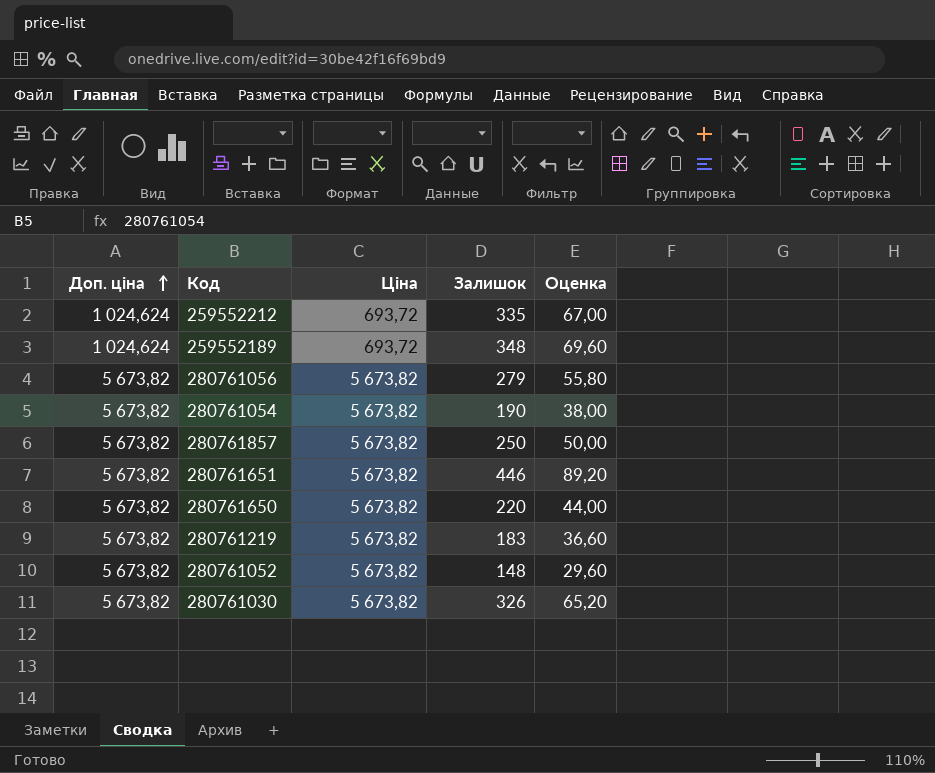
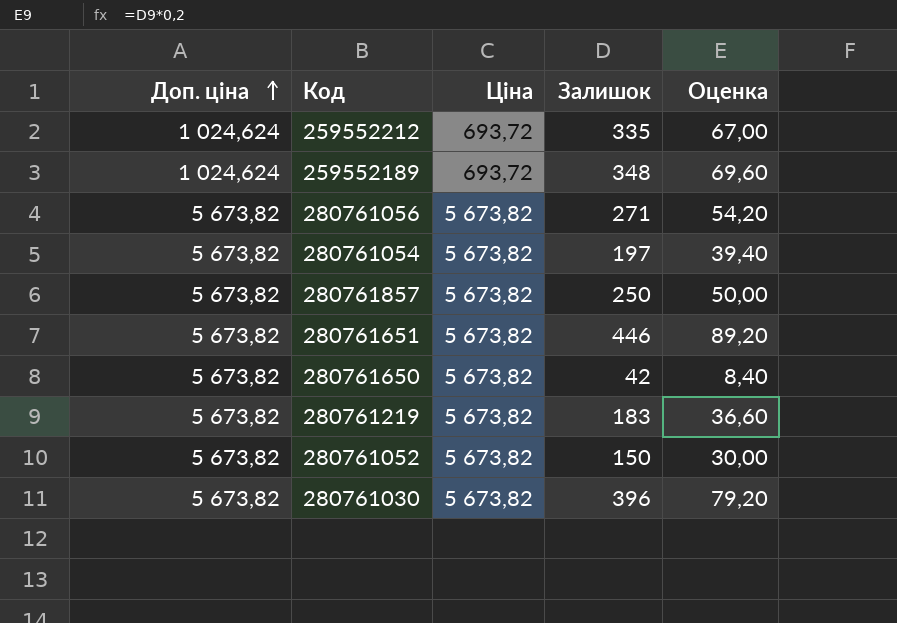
280761056 | Залишок: 279 -> 271
280761056 | Оценка: 55,80 -> 54,20
280761054 | Залишок: 190 -> 197
280761054 | Оценка: 38,00 -> 39,40
280761650 | Залишок: 220 -> 42
280761650 | Оценка: 44,00 -> 8,40
280761052 | Залишок: 148 -> 150
280761052 | Оценка: 29,60 -> 30,00
280761030 | Залишок: 326 -> 396
280761030 | Оценка: 65,20 -> 79,20

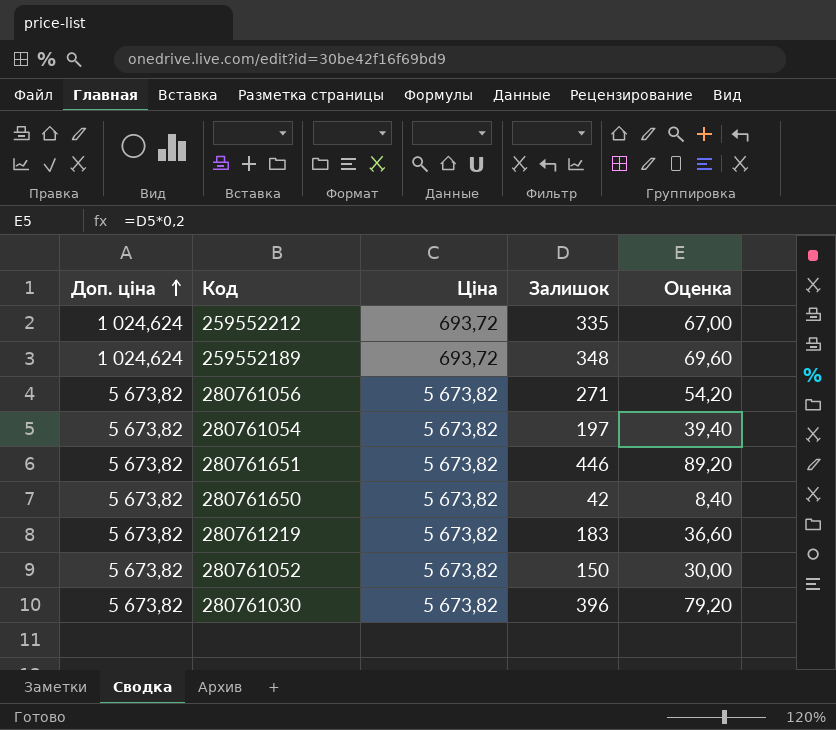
row 280761857: 5 673,82 | 5 673,82 | 250 | 50,00 -> none

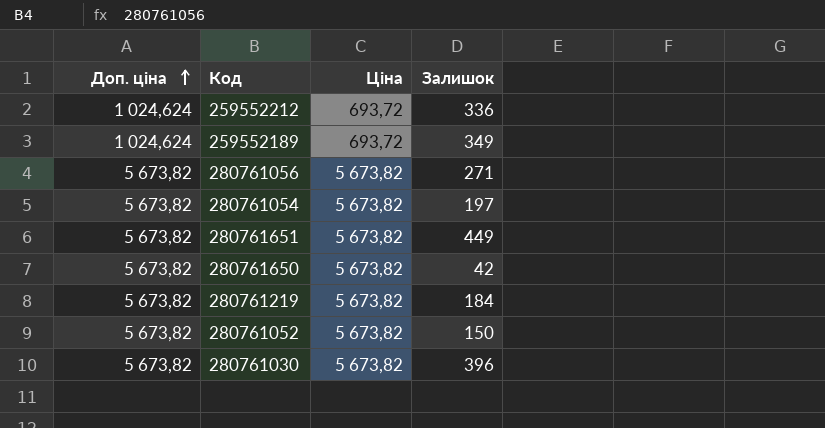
column Оценка | formula: [Залишок] * 0,2 -> none
259552212 | Залишок: 335 -> 336
259552189 | Залишок: 348 -> 349
280761651 | Залишок: 446 -> 449
280761219 | Залишок: 183 -> 184

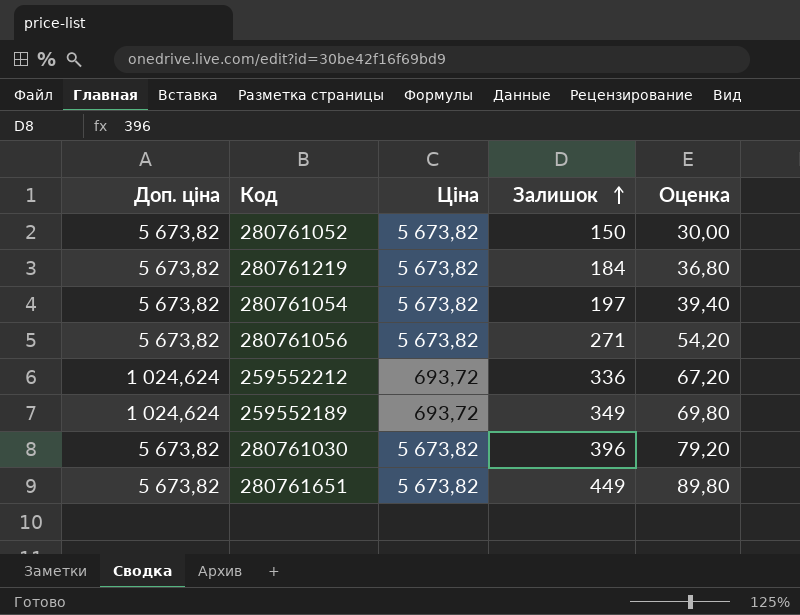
row order: Доп. ціна ascending -> Залишок ascending
column Оценка | formula: none -> [Залишок] * 0,2
row 280761650: 5 673,82 | 5 673,82 | 42 -> none

